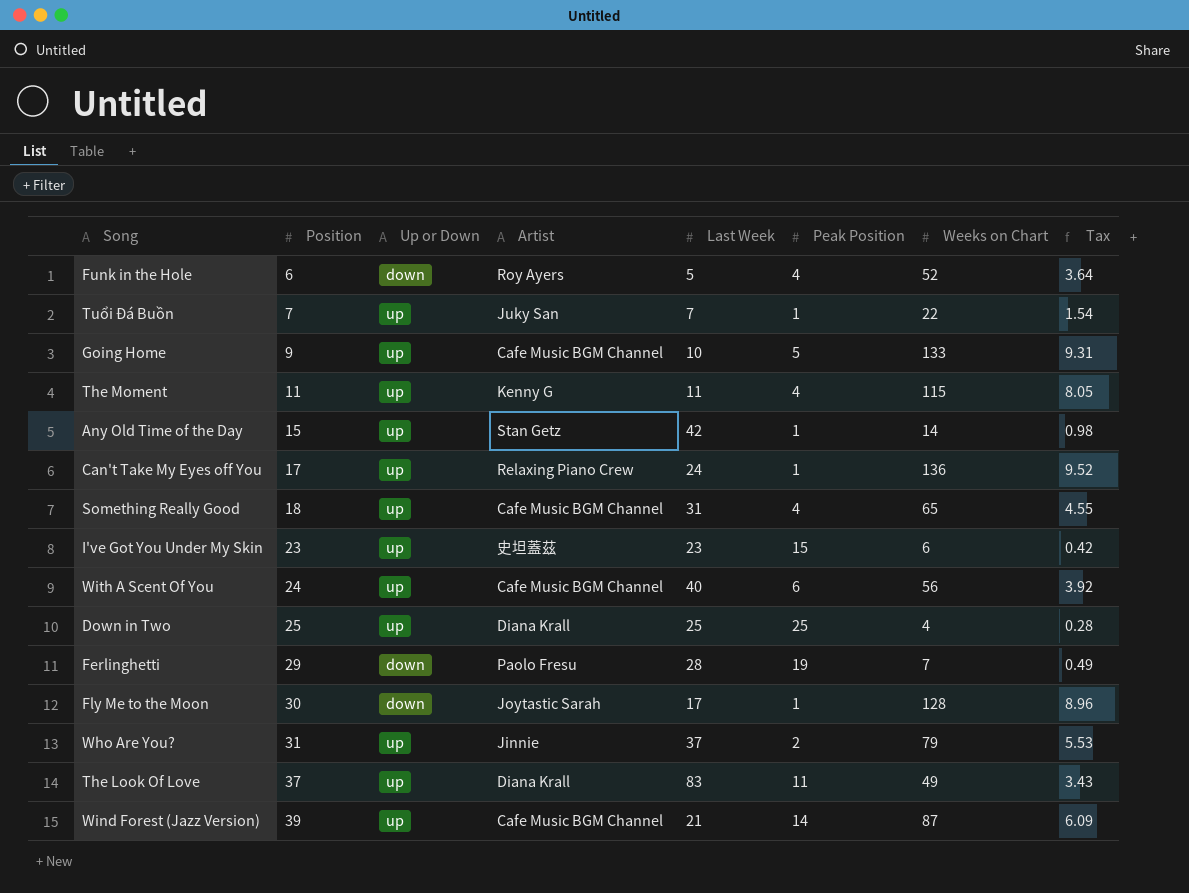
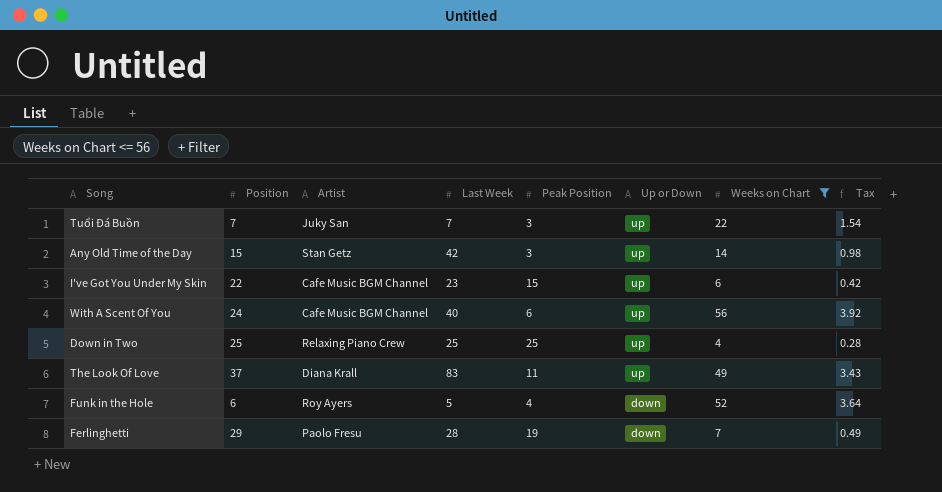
filter: none -> Weeks on Chart <= 56
row order: Position ascending -> Up or Down descending
column Up or Down | position: 3 -> 6
Tuổi Đá Buồn | Peak Position: 1 -> 3
Any Old Time of the Day | Peak Position: 1 -> 3
I've Got You Under My Skin | Position: 23 -> 22
I've Got You Under My Skin | Artist: 史坦蓋茲 -> Cafe Music BGM Channel
Down in Two | Artist: Diana Krall -> Relaxing Piano Crew

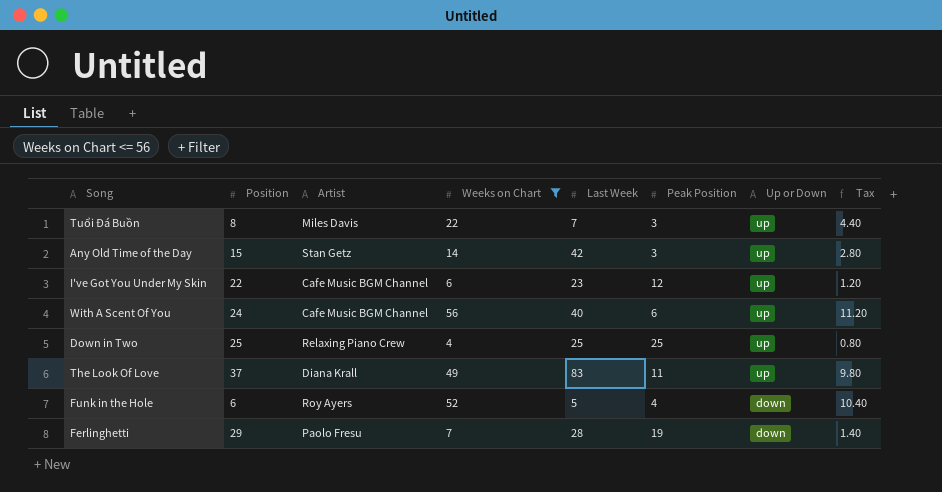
column Weeks on Chart | position: 7 -> 4
column Tax | formula: [Weeks on Chart] * 0.07 -> [Weeks on Chart] * 0.2
Tuổi Đá Buồn | Position: 7 -> 8
Tuổi Đá Buồn | Artist: Juky San -> Miles Davis
I've Got You Under My Skin | Peak Position: 15 -> 12

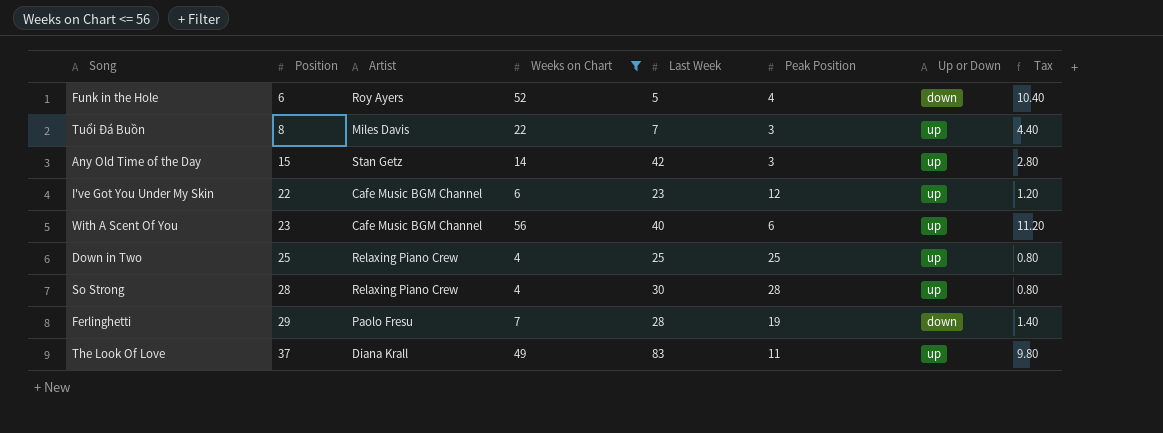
row order: Up or Down descending -> Position ascending
With A Scent Of You | Position: 24 -> 23
row So Strong: none -> 28 | Relaxing Piano Crew | 4 | 30 | 28 | up | 0.80

